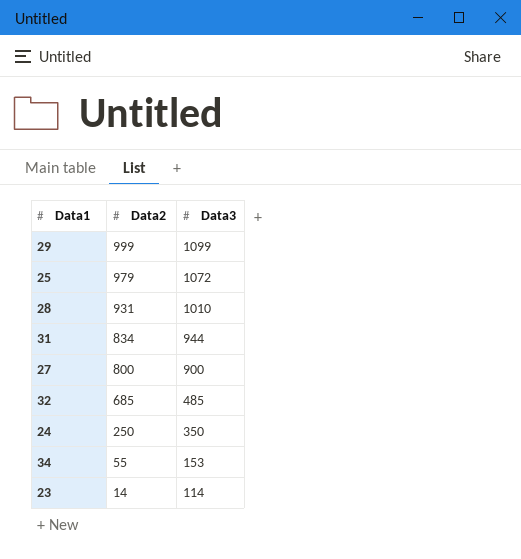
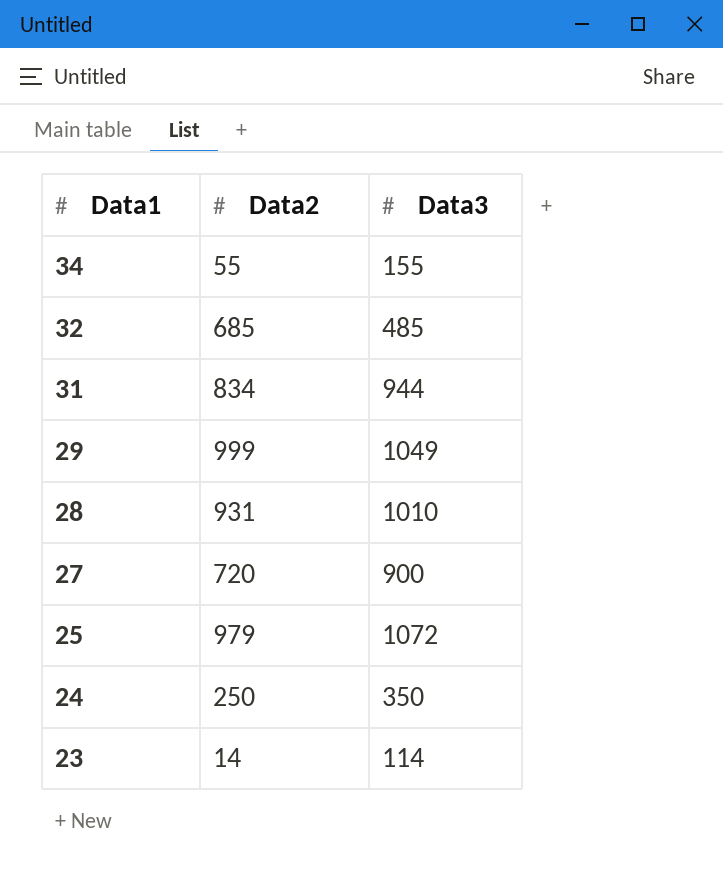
row order: Data2 descending -> Data1 descending
34 | Data3: 153 -> 155
29 | Data3: 1099 -> 1049
27 | Data2: 800 -> 720

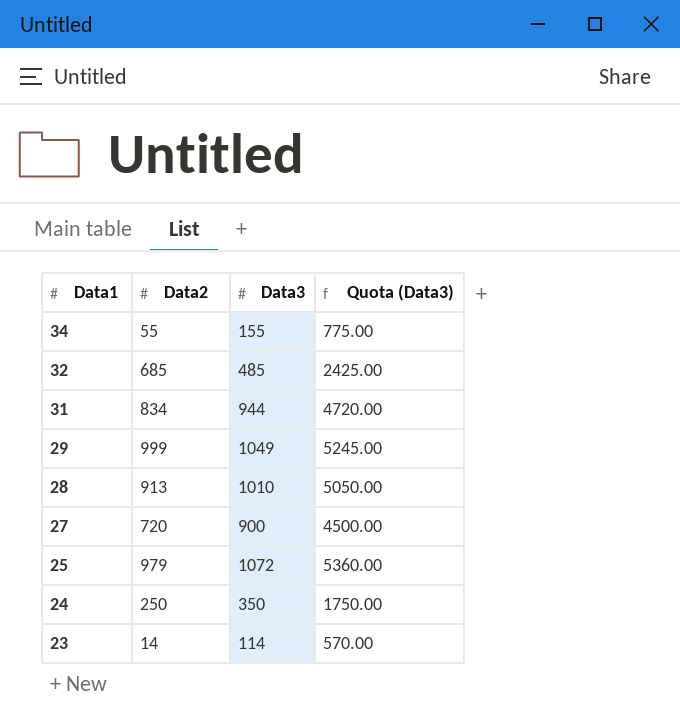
column Quota (Data3) | formula: none -> [Data3] * 5
28 | Data2: 931 -> 913

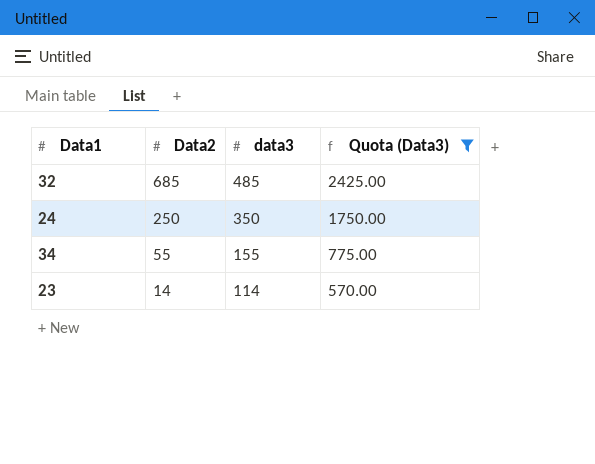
filter: none -> Quota (Data3) <= 2425.00
row order: Data1 descending -> Data2 descending
column name: Data3 -> data3

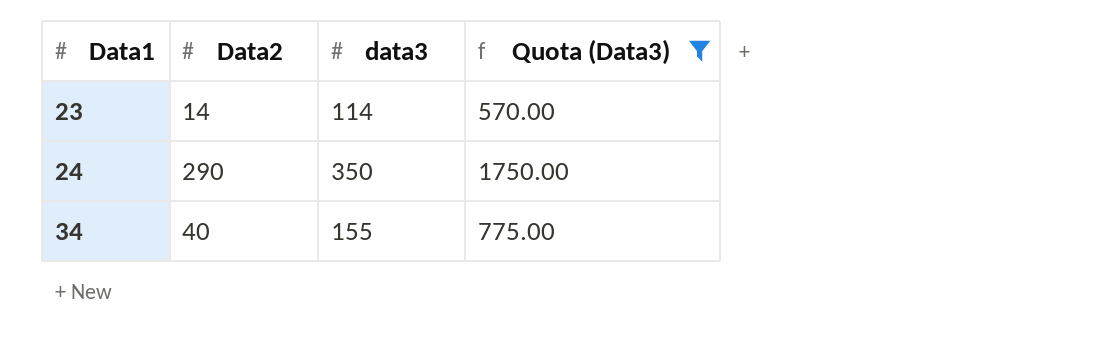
row order: Data2 descending -> Data1 ascending
row 32: 685 | 485 | 2425.00 -> none
24 | Data2: 250 -> 290
34 | Data2: 55 -> 40

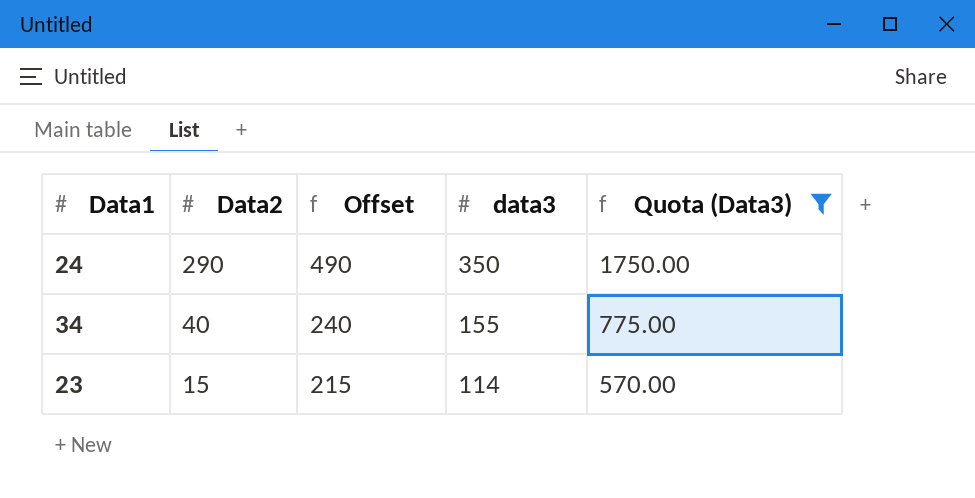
row order: Data1 ascending -> Data2 descending
column Offset | formula: none -> [Data2] + 200
23 | Data2: 14 -> 15

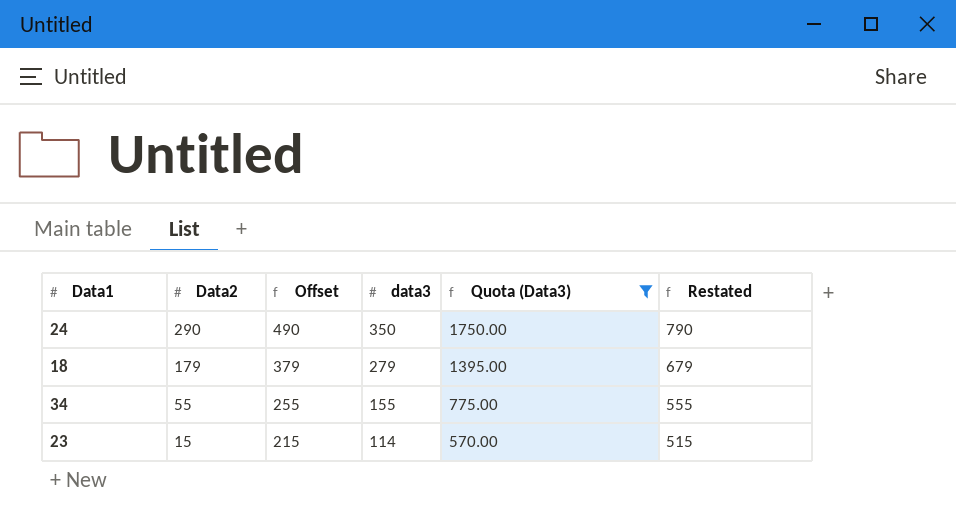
column Restated | formula: none -> [Data2] + 500
row 18: none -> 179 | 379 | 279 | 1395.00 | 679
34 | Data2: 40 -> 55
34 | Offset: 240 -> 255

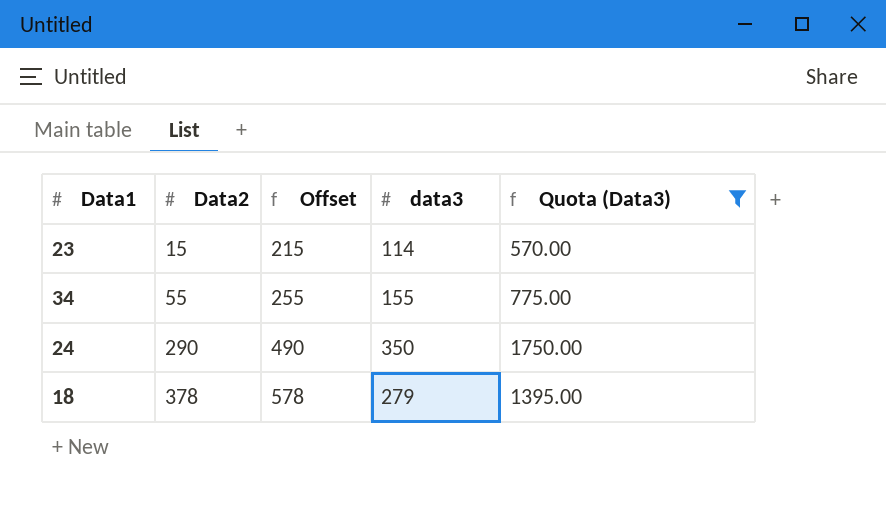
row order: Data2 descending -> Data2 ascending
column Restated | formula: [Data2] + 500 -> none
18 | Data2: 179 -> 378
18 | Offset: 379 -> 578

